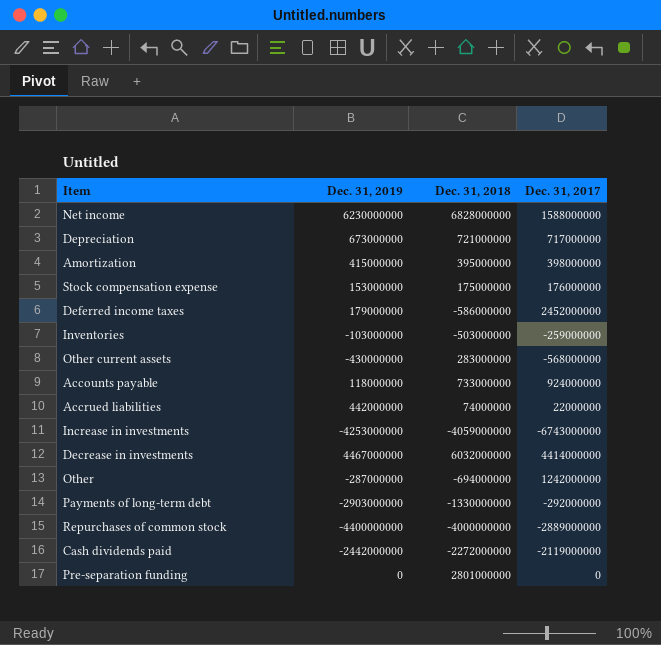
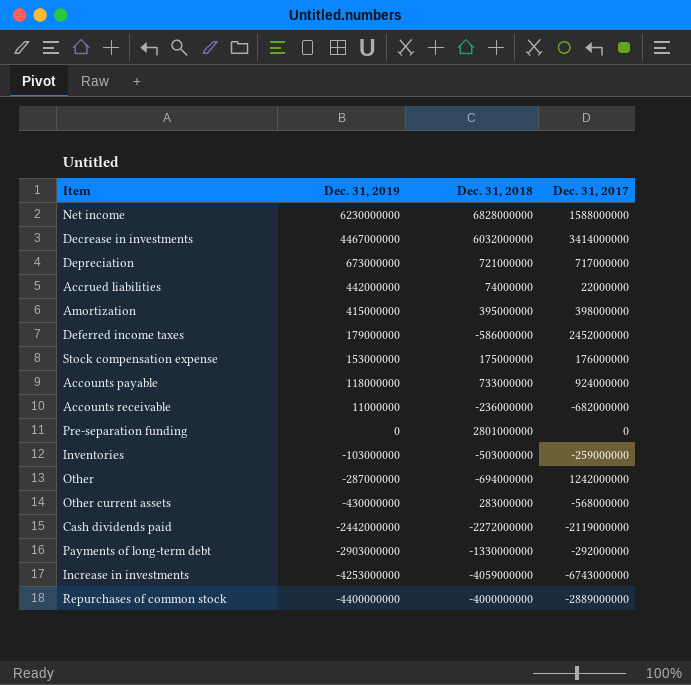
row order: none -> Dec. 31, 2019 descending
Decrease in investments | Dec. 31, 2017: 4414000000 -> 3414000000
row Accounts receivable: none -> 11000000 | -236000000 | -682000000

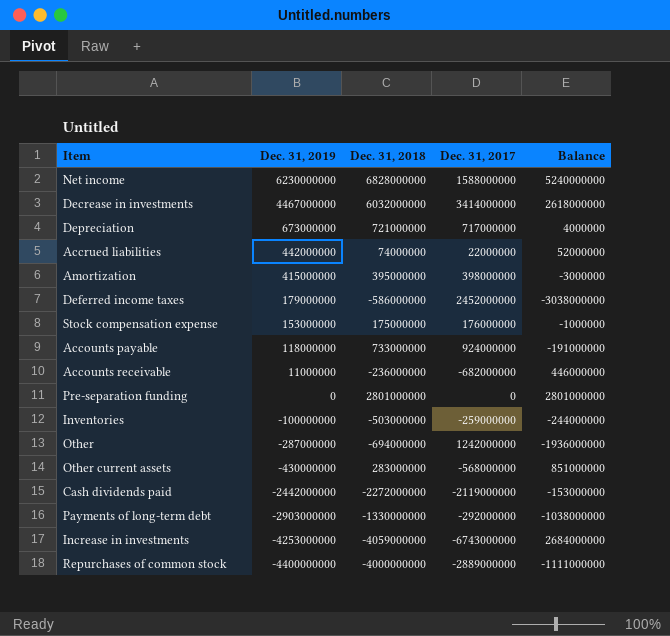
column Balance | formula: none -> [Dec. 31, 2018] - [Dec. 31, 2017]
Inventories | Dec. 31, 2019: -103000000 -> -100000000

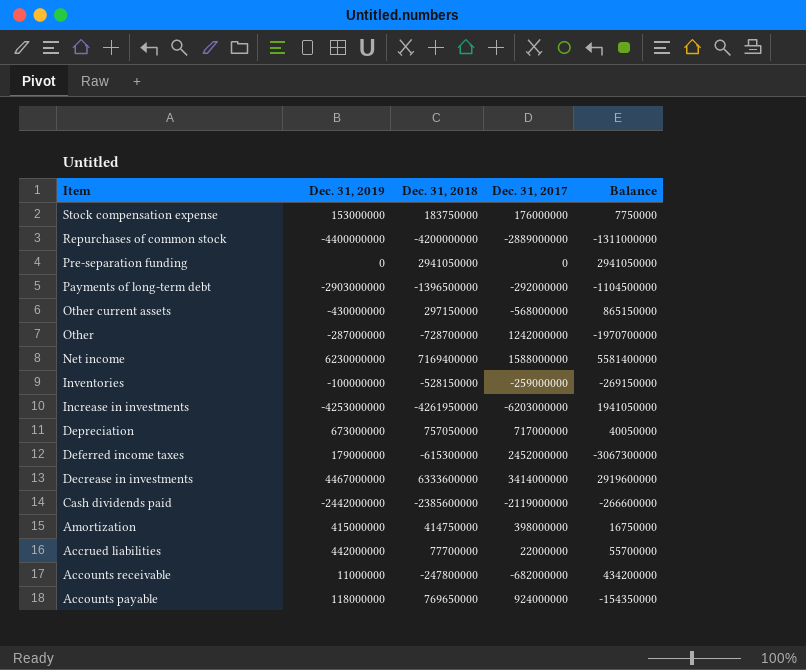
row order: Dec. 31, 2019 descending -> Item descending
Stock compensation expense | Dec. 31, 2018: 175000000 -> 183750000
Stock compensation expense | Balance: -1000000 -> 7750000
Repurchases of common stock | Dec. 31, 2018: -4000000000 -> -4200000000
Repurchases of common stock | Balance: -1111000000 -> -1311000000
Pre-separation funding | Dec. 31, 2018: 2801000000 -> 2941050000
Pre-separation funding | Balance: 2801000000 -> 2941050000
Payments of long-term debt | Dec. 31, 2018: -1330000000 -> -1396500000
Payments of long-term debt | Balance: -1038000000 -> -1104500000
Other current assets | Dec. 31, 2018: 283000000 -> 297150000
Other current assets | Balance: 851000000 -> 865150000
Other | Dec. 31, 2018: -694000000 -> -728700000
Other | Balance: -1936000000 -> -1970700000
Net income | Dec. 31, 2018: 6828000000 -> 7169400000
Net income | Balance: 5240000000 -> 5581400000
Inventories | Dec. 31, 2018: -503000000 -> -528150000
Inventories | Balance: -244000000 -> -269150000
Increase in investments | Dec. 31, 2018: -4059000000 -> -4261950000
Increase in investments | Dec. 31, 2017: -6743000000 -> -6203000000
Increase in investments | Balance: 2684000000 -> 1941050000
Depreciation | Dec. 31, 2018: 721000000 -> 757050000
Depreciation | Balance: 4000000 -> 40050000
Deferred income taxes | Dec. 31, 2018: -586000000 -> -615300000
Deferred income taxes | Balance: -3038000000 -> -3067300000
Decrease in investments | Dec. 31, 2018: 6032000000 -> 6333600000
Decrease in investments | Balance: 2618000000 -> 2919600000
Cash dividends paid | Dec. 31, 2018: -2272000000 -> -2385600000
Cash dividends paid | Balance: -153000000 -> -266600000
Amortization | Dec. 31, 2018: 395000000 -> 414750000
Amortization | Balance: -3000000 -> 16750000
Accrued liabilities | Dec. 31, 2018: 74000000 -> 77700000
Accrued liabilities | Balance: 52000000 -> 55700000
Accounts receivable | Dec. 31, 2018: -236000000 -> -247800000
Accounts receivable | Balance: 446000000 -> 434200000
Accounts payable | Dec. 31, 2018: 733000000 -> 769650000
Accounts payable | Balance: -191000000 -> -154350000

